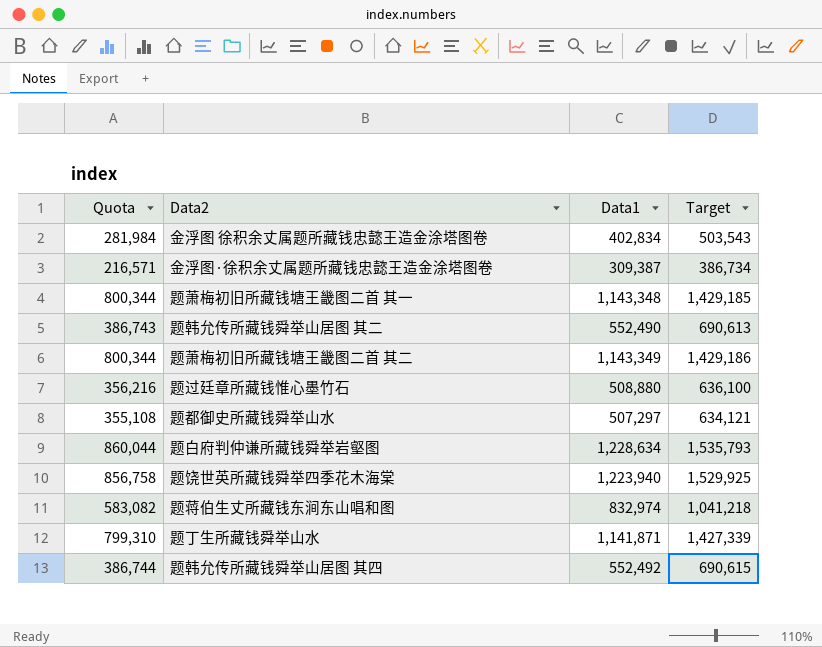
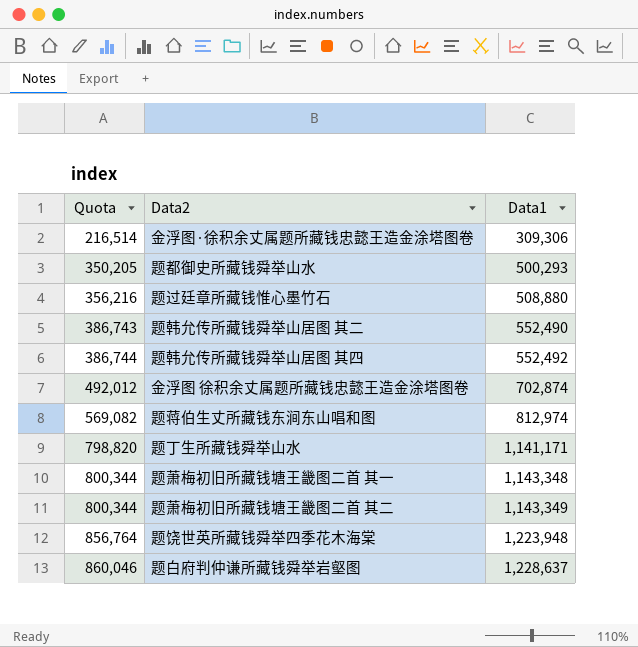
row order: none -> Quota ascending
column Target | formula: [Data1] * 1.25 -> none
金浮图·徐积余丈属题所藏钱忠懿王造金涂塔图卷 | Quota: 216,571 -> 216,514
金浮图·徐积余丈属题所藏钱忠懿王造金涂塔图卷 | Data1: 309,387 -> 309,306
题都御史所藏钱舜举山水 | Quota: 355,108 -> 350,205
题都御史所藏钱舜举山水 | Data1: 507,297 -> 500,293
金浮图 徐积余丈属题所藏钱忠懿王造金涂塔图卷 | Quota: 281,984 -> 492,012
金浮图 徐积余丈属题所藏钱忠懿王造金涂塔图卷 | Data1: 402,834 -> 702,874
题蒋伯生丈所藏钱东涧东山唱和图 | Quota: 583,082 -> 569,082
题蒋伯生丈所藏钱东涧东山唱和图 | Data1: 832,974 -> 812,974
题丁生所藏钱舜举山水 | Quota: 799,310 -> 798,820
题丁生所藏钱舜举山水 | Data1: 1,141,871 -> 1,141,171
题饶世英所藏钱舜举四季花木海棠 | Quota: 856,758 -> 856,764
题饶世英所藏钱舜举四季花木海棠 | Data1: 1,223,940 -> 1,223,948
题白府判仲谦所藏钱舜举岩壑图 | Quota: 860,044 -> 860,046
题白府判仲谦所藏钱舜举岩壑图 | Data1: 1,228,634 -> 1,228,637

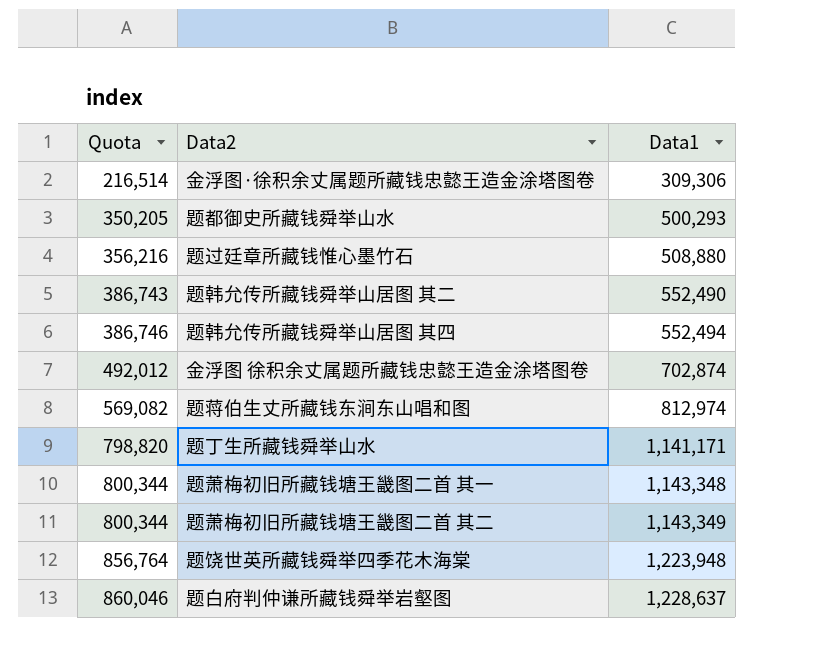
题韩允传所藏钱舜举山居图 其四 | Quota: 386,744 -> 386,746
题韩允传所藏钱舜举山居图 其四 | Data1: 552,492 -> 552,494

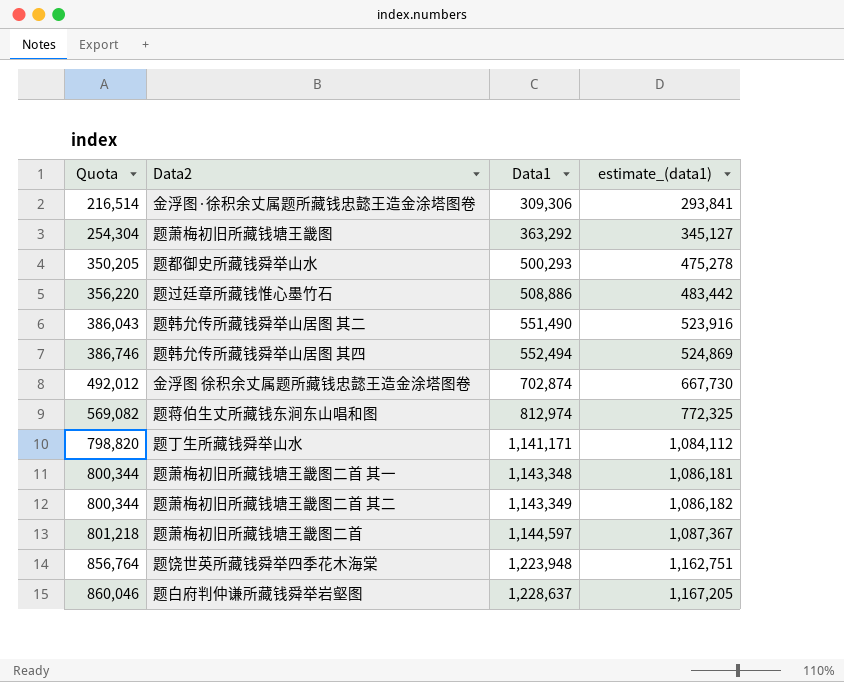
column estimate_(data1) | formula: none -> [Data1] * 0.95
row 题萧梅初旧所藏钱塘王畿图: none -> 254,304 | 363,292 | 345,127
题过廷章所藏钱惟心墨竹石 | Quota: 356,216 -> 356,220
题过廷章所藏钱惟心墨竹石 | Data1: 508,880 -> 508,886
题韩允传所藏钱舜举山居图 其二 | Quota: 386,743 -> 386,043
题韩允传所藏钱舜举山居图 其二 | Data1: 552,490 -> 551,490
row 题萧梅初旧所藏钱塘王畿图二首: none -> 801,218 | 1,144,597 | 1,087,367

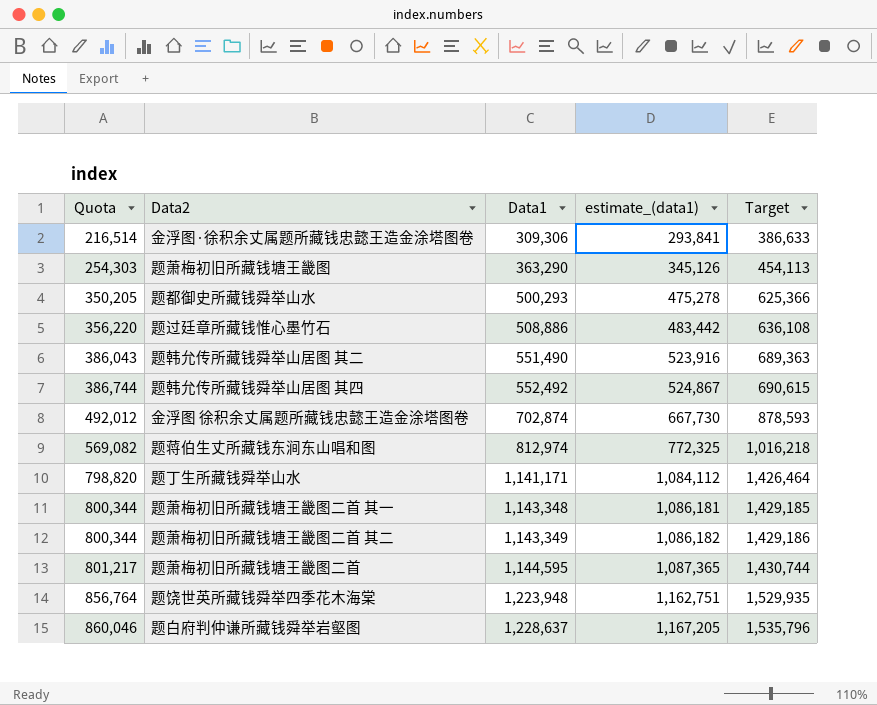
column Target | formula: none -> [Data1] * 1.25
题萧梅初旧所藏钱塘王畿图 | Quota: 254,304 -> 254,303
题萧梅初旧所藏钱塘王畿图 | Data1: 363,292 -> 363,290
题萧梅初旧所藏钱塘王畿图 | estimate_(data1): 345,127 -> 345,126
题韩允传所藏钱舜举山居图 其四 | Quota: 386,746 -> 386,744
题韩允传所藏钱舜举山居图 其四 | Data1: 552,494 -> 552,492
题韩允传所藏钱舜举山居图 其四 | estimate_(data1): 524,869 -> 524,867
题萧梅初旧所藏钱塘王畿图二首 | Quota: 801,218 -> 801,217
题萧梅初旧所藏钱塘王畿图二首 | Data1: 1,144,597 -> 1,144,595
题萧梅初旧所藏钱塘王畿图二首 | estimate_(data1): 1,087,367 -> 1,087,365

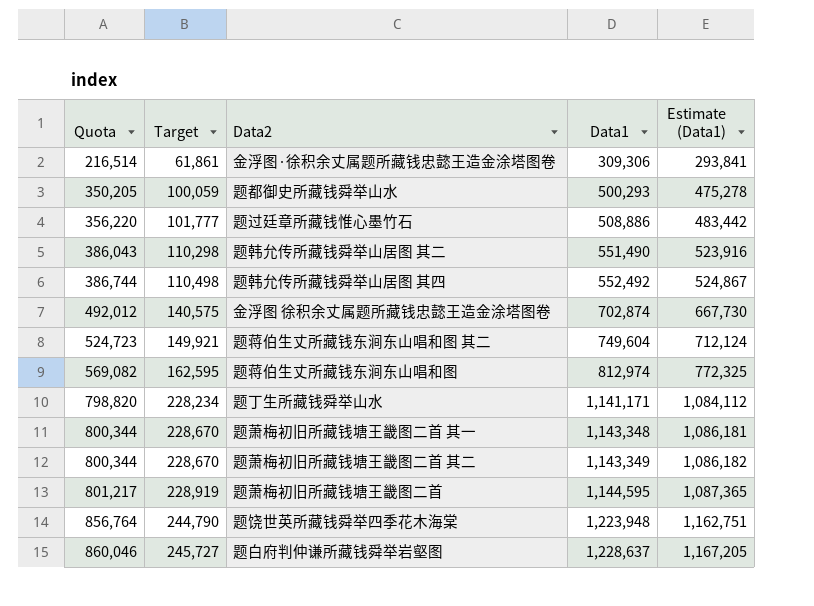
column Target | formula: [Data1] * 1.25 -> [Data1] * 0.2
column Target | position: 5 -> 2
column name: estimate_(data1) -> Estimate (Data1)
row 题萧梅初旧所藏钱塘王畿图: 254,303 | 363,290 | 345,126 | 454,113 -> none
row 题蒋伯生丈所藏钱东涧东山唱和图 其二: none -> 524,723 | 149,921 | 749,604 | 712,124

